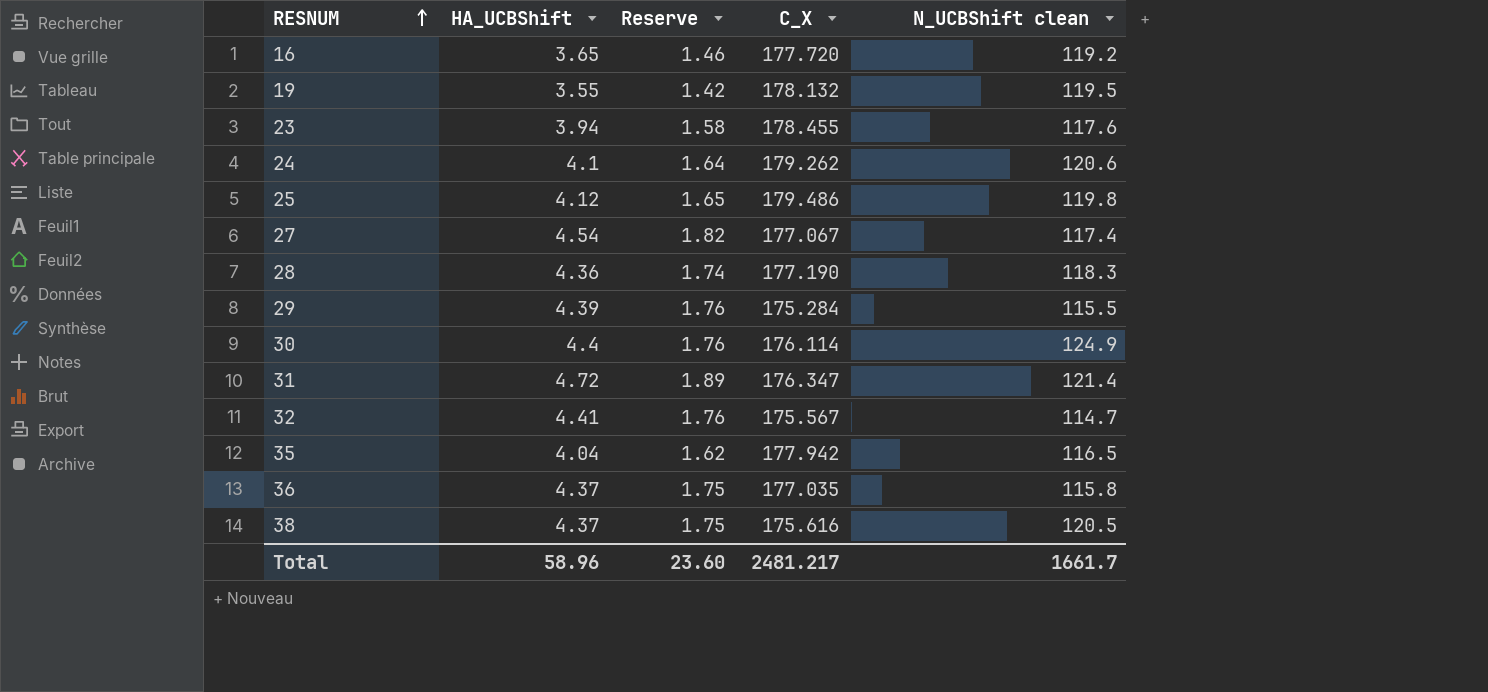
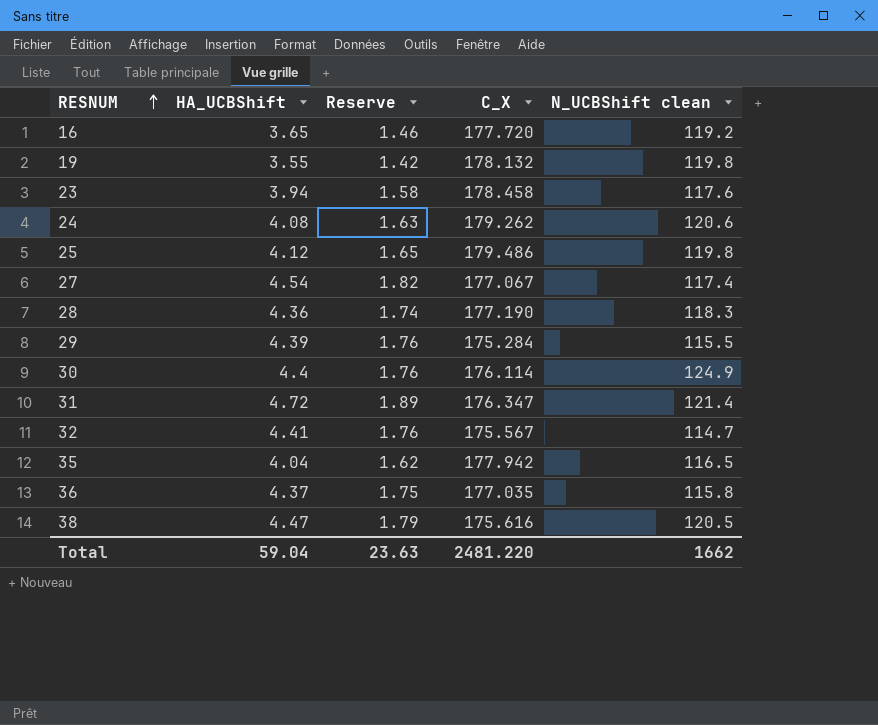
19 | N_UCBShift clean: 119.5 -> 119.8
23 | C_X: 178.455 -> 178.458
24 | HA_UCBShift: 4.1 -> 4.08
24 | Reserve: 1.64 -> 1.63
38 | HA_UCBShift: 4.37 -> 4.47
38 | Reserve: 1.75 -> 1.79
Total | HA_UCBShift: 58.96 -> 59.04
Total | Reserve: 23.60 -> 23.63
Total | C_X: 2481.217 -> 2481.220
Total | N_UCBShift clean: 1661.7 -> 1662

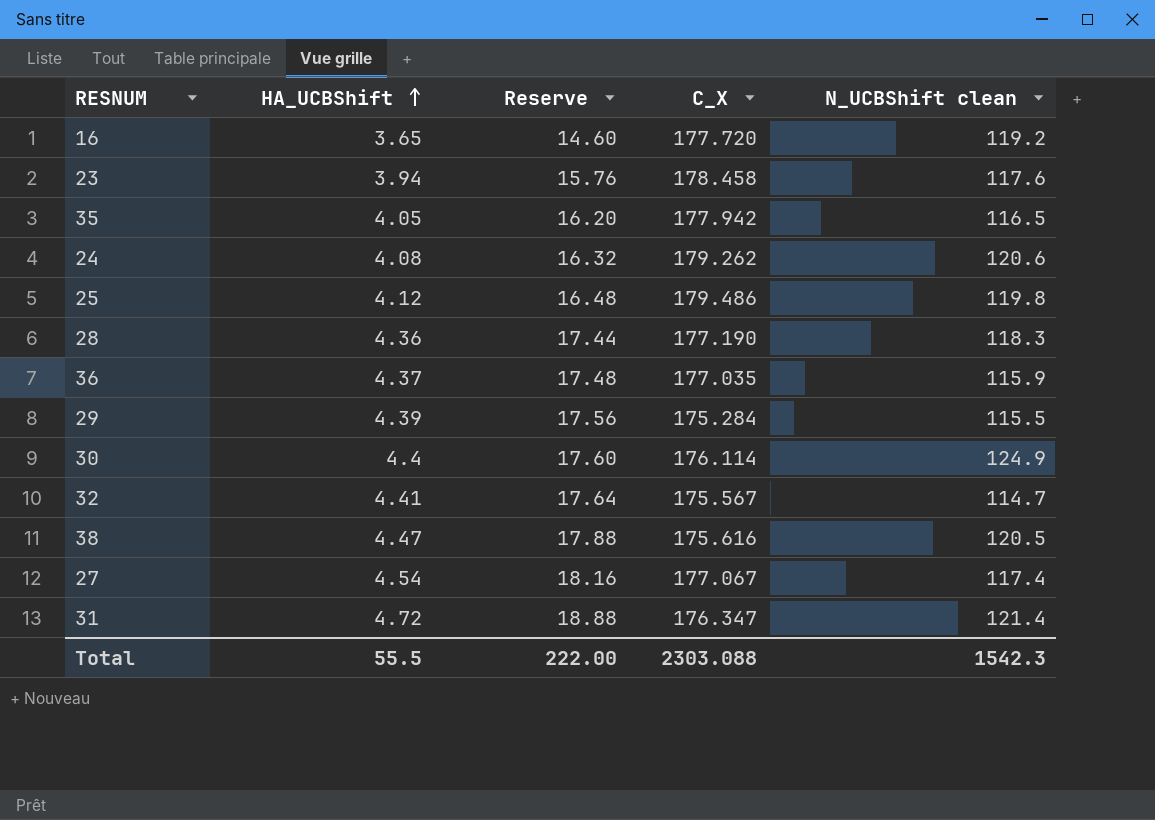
row order: RESNUM ascending -> HA_UCBShift ascending
column Reserve | formula: [HA_UCBShift] * 0.4 -> [HA_UCBShift] * 4
row 19: 3.55 | 1.42 | 178.132 | 119.8 -> none
35 | HA_UCBShift: 4.04 -> 4.05
36 | N_UCBShift clean: 115.8 -> 115.9
Total | HA_UCBShift: 59.04 -> 55.5
Total | Reserve: 23.63 -> 222.00
Total | C_X: 2481.220 -> 2303.088
Total | N_UCBShift clean: 1662 -> 1542.3

